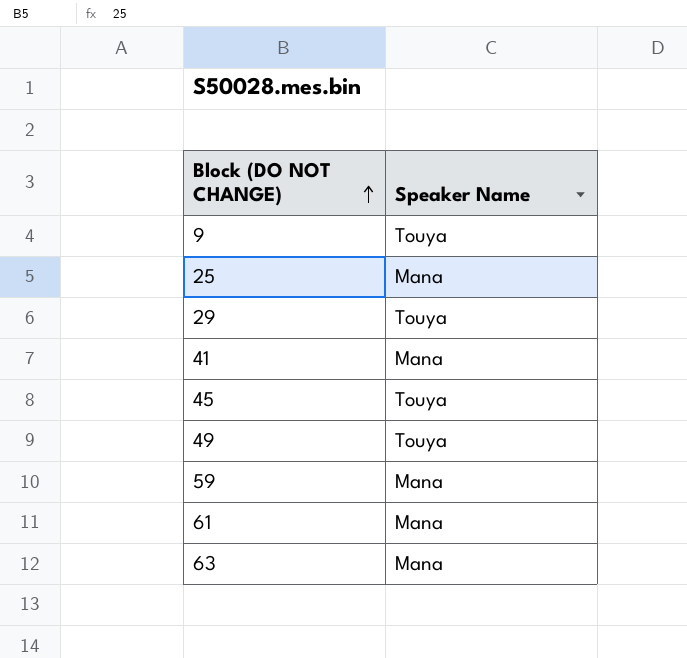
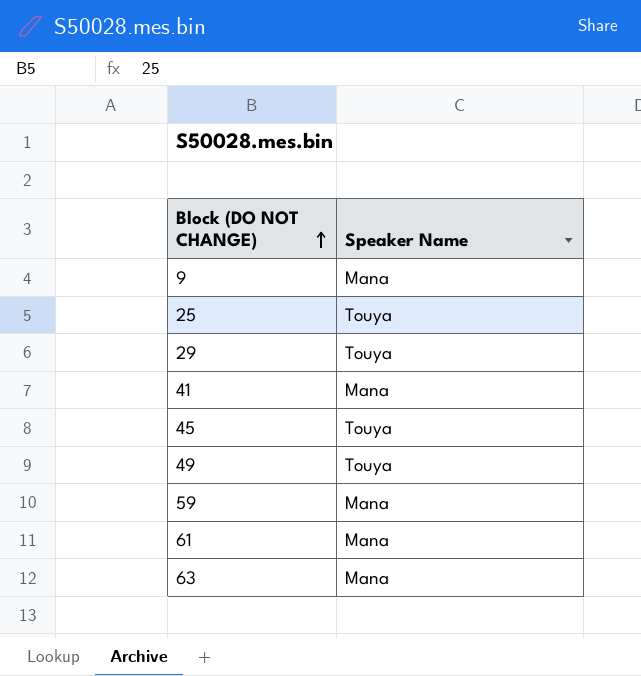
9 | Speaker Name: Touya -> Mana
25 | Speaker Name: Mana -> Touya

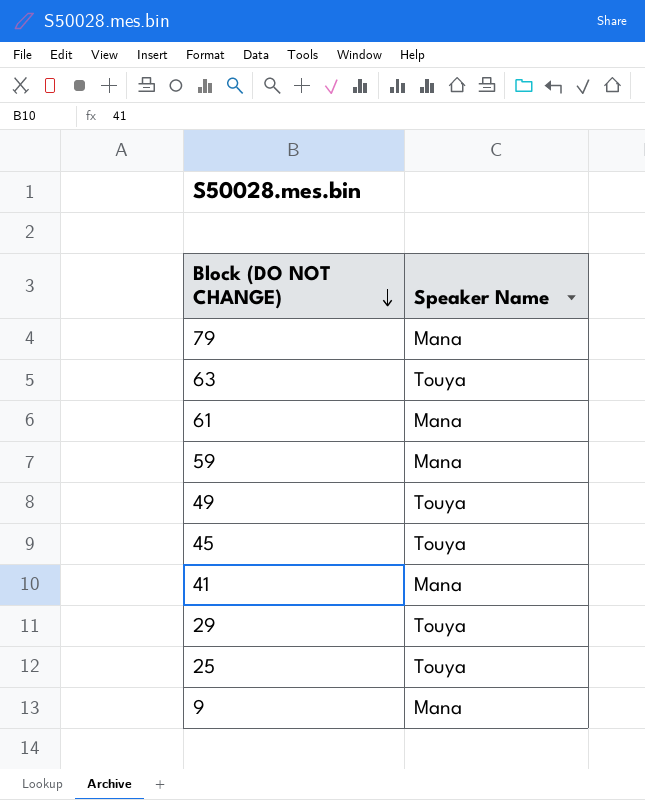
row order: Block (DO NOT CHANGE) ascending -> Block (DO NOT CHANGE) descending
row 79: none -> Mana
63 | Speaker Name: Mana -> Touya

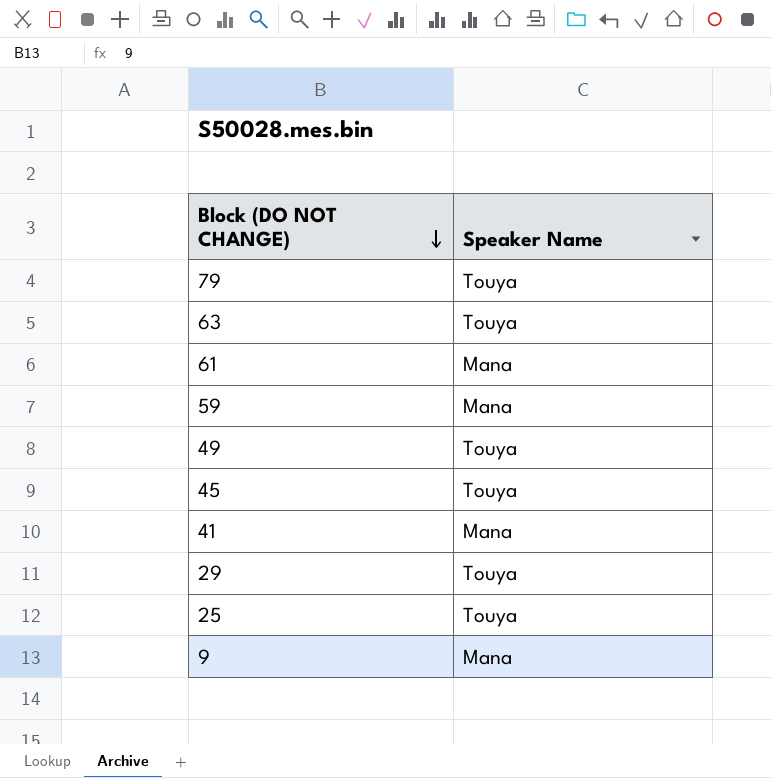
79 | Speaker Name: Mana -> Touya

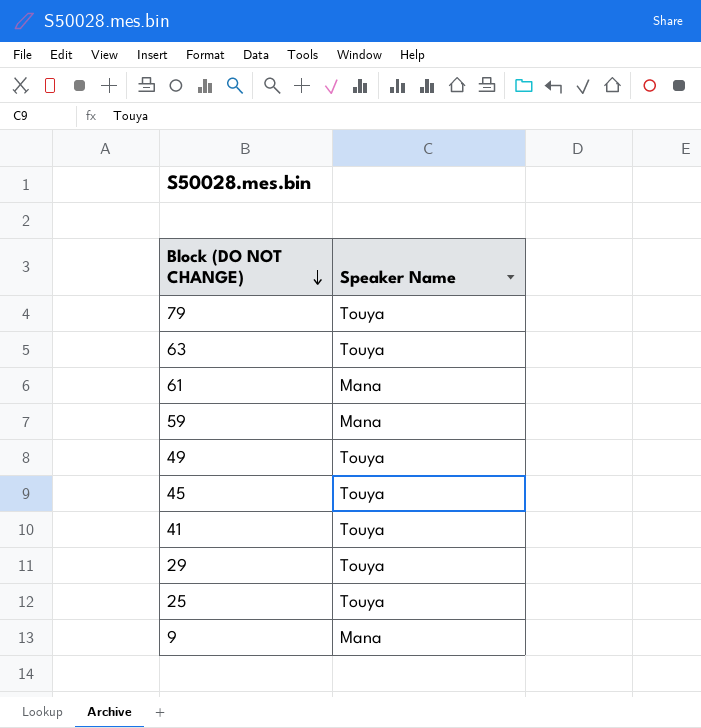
41 | Speaker Name: Mana -> Touya

